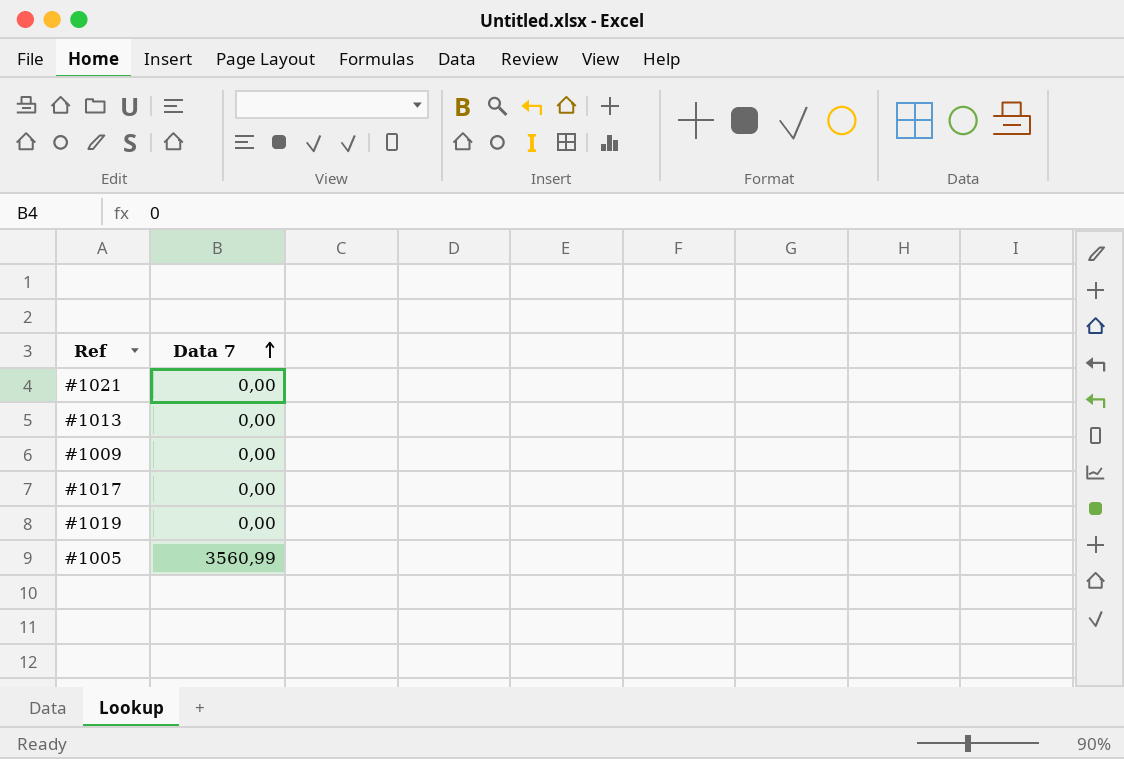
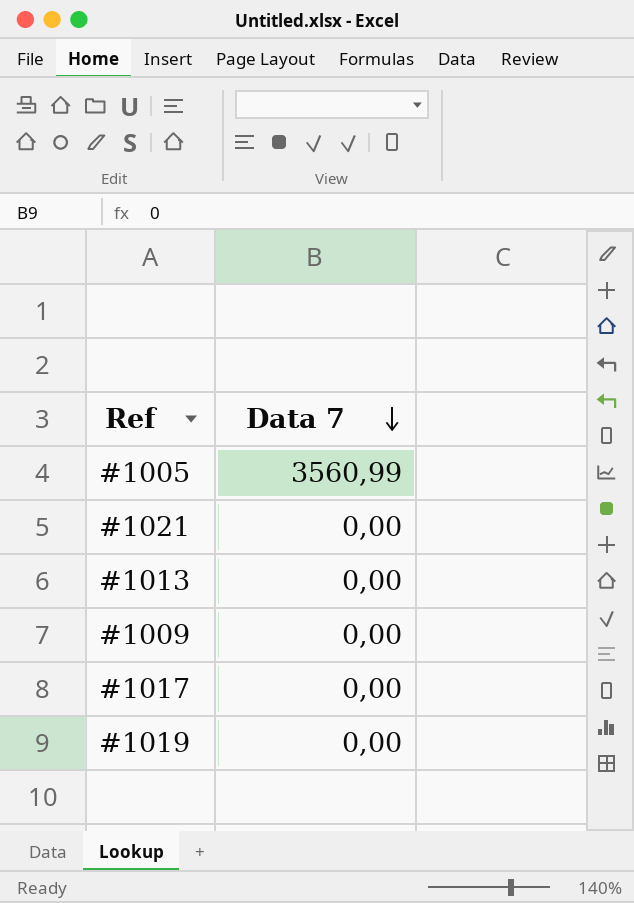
row order: Data 7 ascending -> Data 7 descending

